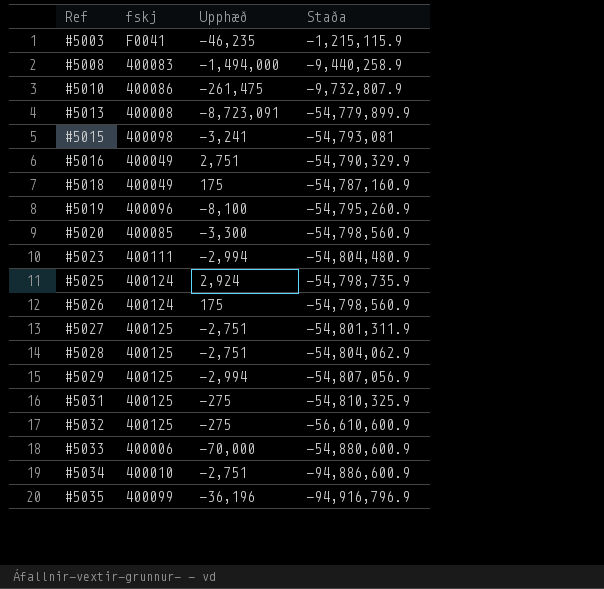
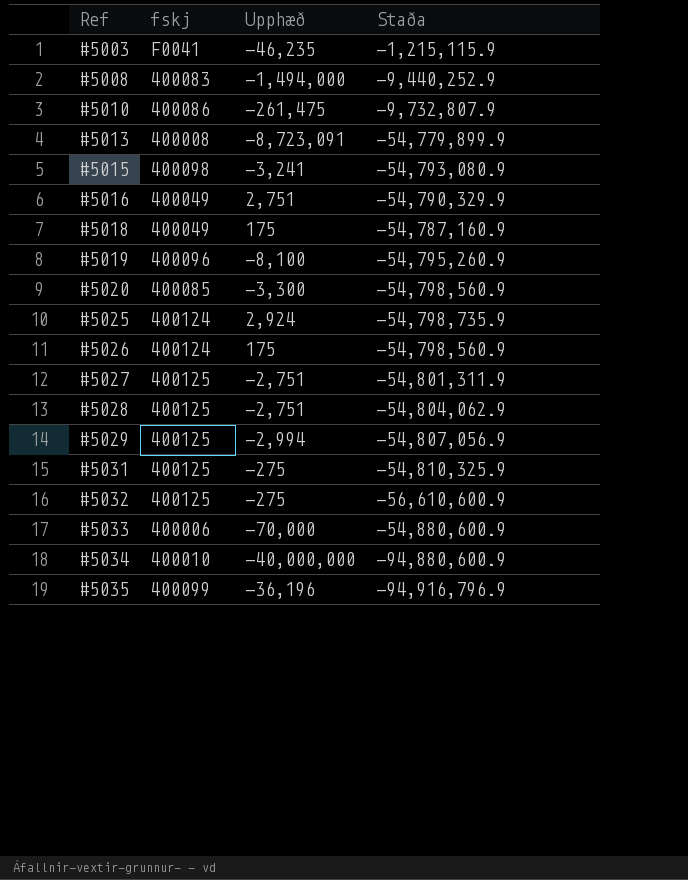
row #5023: 400111 | -2,994 | -54,804,480.9 -> none
#5008 | Staða: -9,440,258.9 -> -9,440,252.9
#5015 | Staða: -54,793,081 -> -54,793,080.9
#5034 | Upphæð: -2,751 -> -40,000,000
#5034 | Staða: -94,886,600.9 -> -94,880,600.9

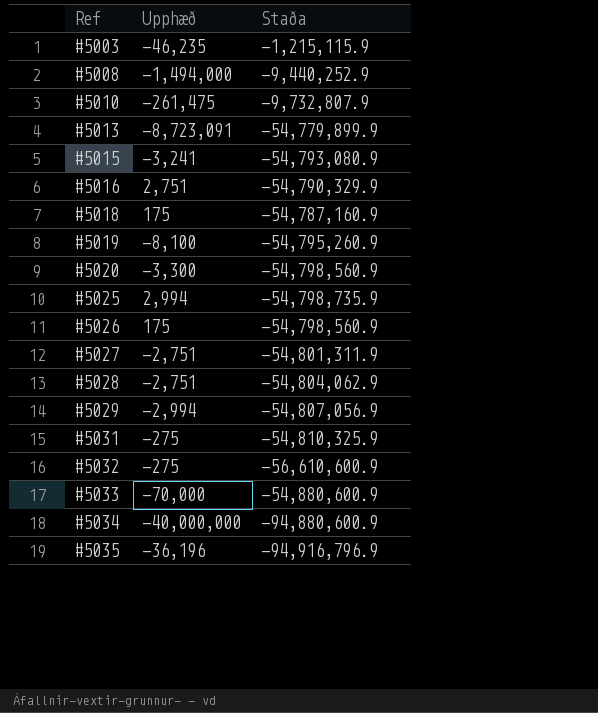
column fskj | position: 2 -> none
#5025 | Upphæð: 2,924 -> 2,994

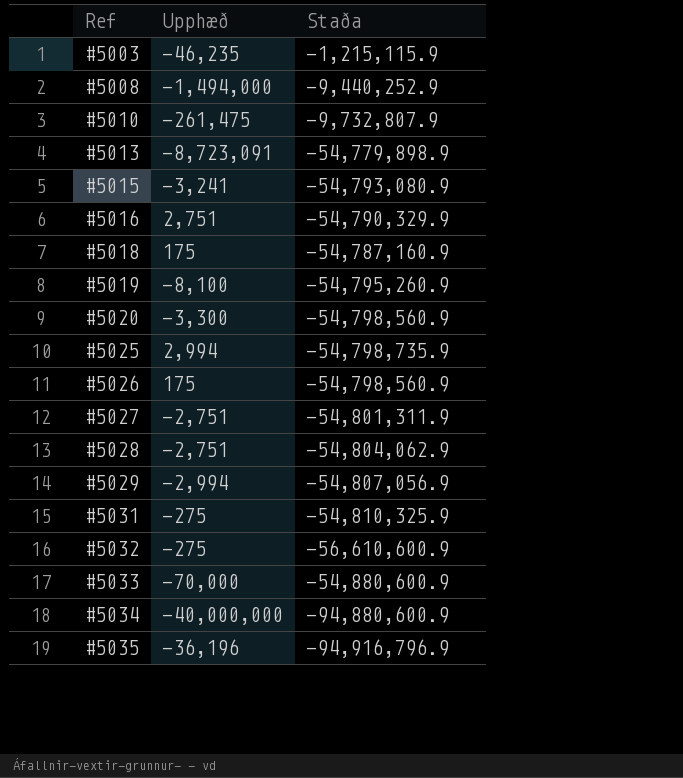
#5013 | Staða: -54,779,899.9 -> -54,779,898.9

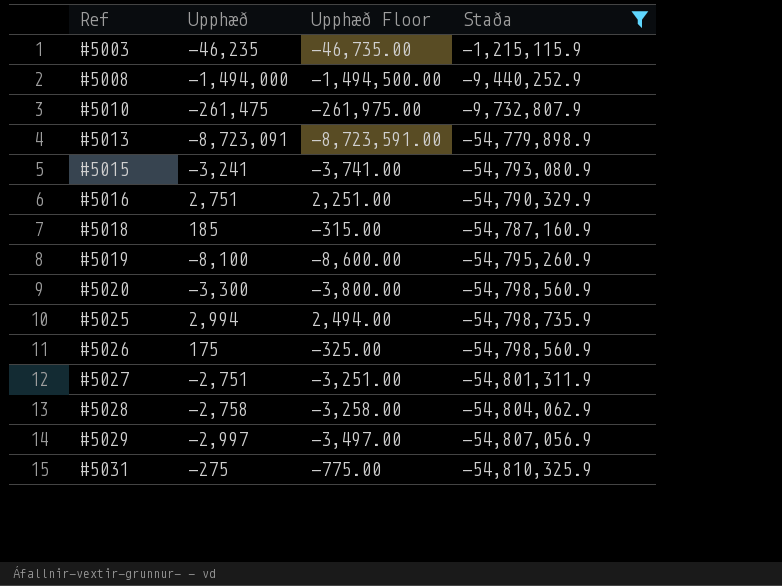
filter: none -> Staða >= -54,810,325.9
column Upphæð Floor | formula: none -> [Upphæð] - 500
#5018 | Upphæð: 175 -> 185
#5028 | Upphæð: -2,751 -> -2,758
#5029 | Upphæð: -2,994 -> -2,997

